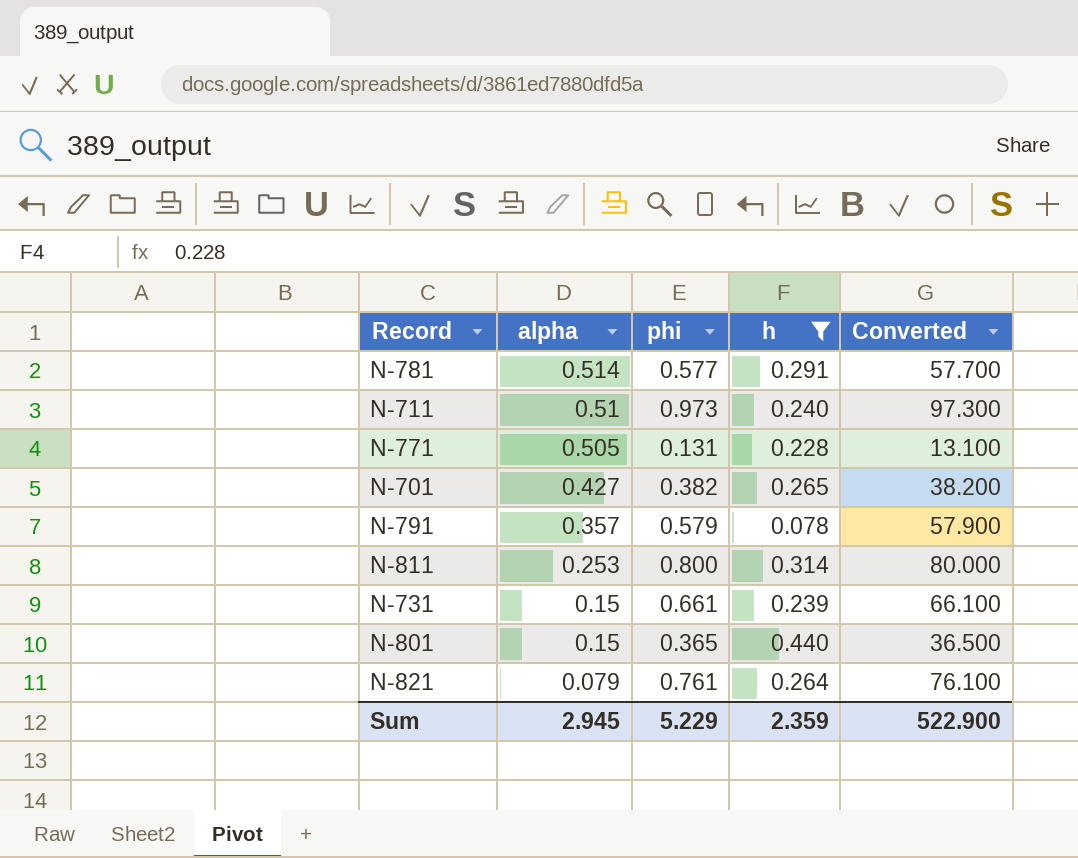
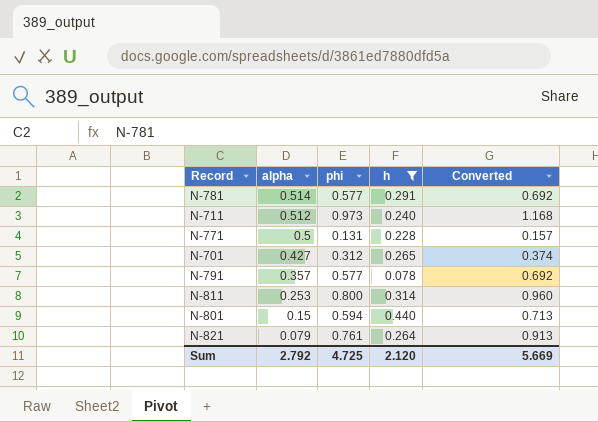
column Converted | formula: [phi] * 100 -> [phi] * 1.2
row N-731: 0.15 | 0.661 | 0.239 | 66.100 -> none
N-711 | alpha: 0.51 -> 0.512
N-771 | alpha: 0.505 -> 0.5
N-701 | phi: 0.382 -> 0.312
N-791 | phi: 0.579 -> 0.577
N-801 | phi: 0.365 -> 0.594
Sum | alpha: 2.945 -> 2.792
Sum | phi: 5.229 -> 4.725
Sum | h: 2.359 -> 2.120
Sum | Converted: 522.900 -> 5.669

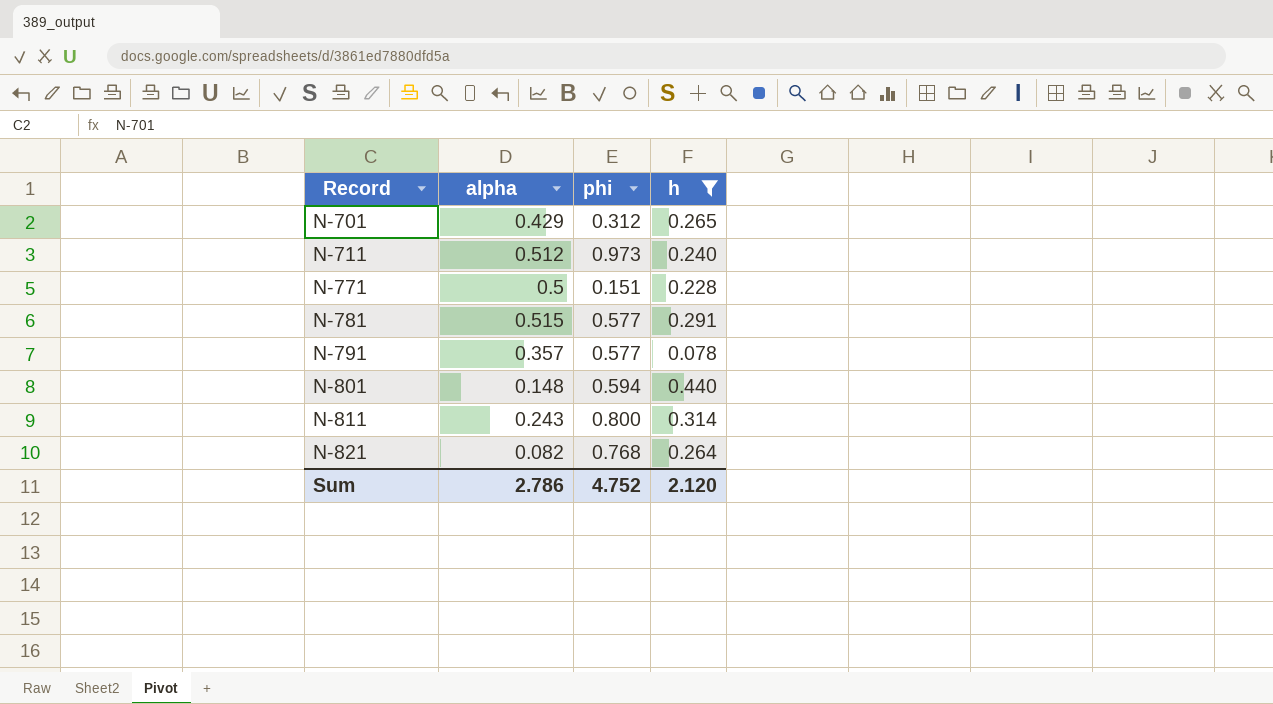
row order: alpha descending -> Record ascending
column Converted | formula: [phi] * 1.2 -> none
N-701 | alpha: 0.427 -> 0.429
N-771 | phi: 0.131 -> 0.151
N-781 | alpha: 0.514 -> 0.515
N-801 | alpha: 0.15 -> 0.148
N-811 | alpha: 0.253 -> 0.243
N-821 | alpha: 0.079 -> 0.082
N-821 | phi: 0.761 -> 0.768
Sum | alpha: 2.792 -> 2.786
Sum | phi: 4.725 -> 4.752

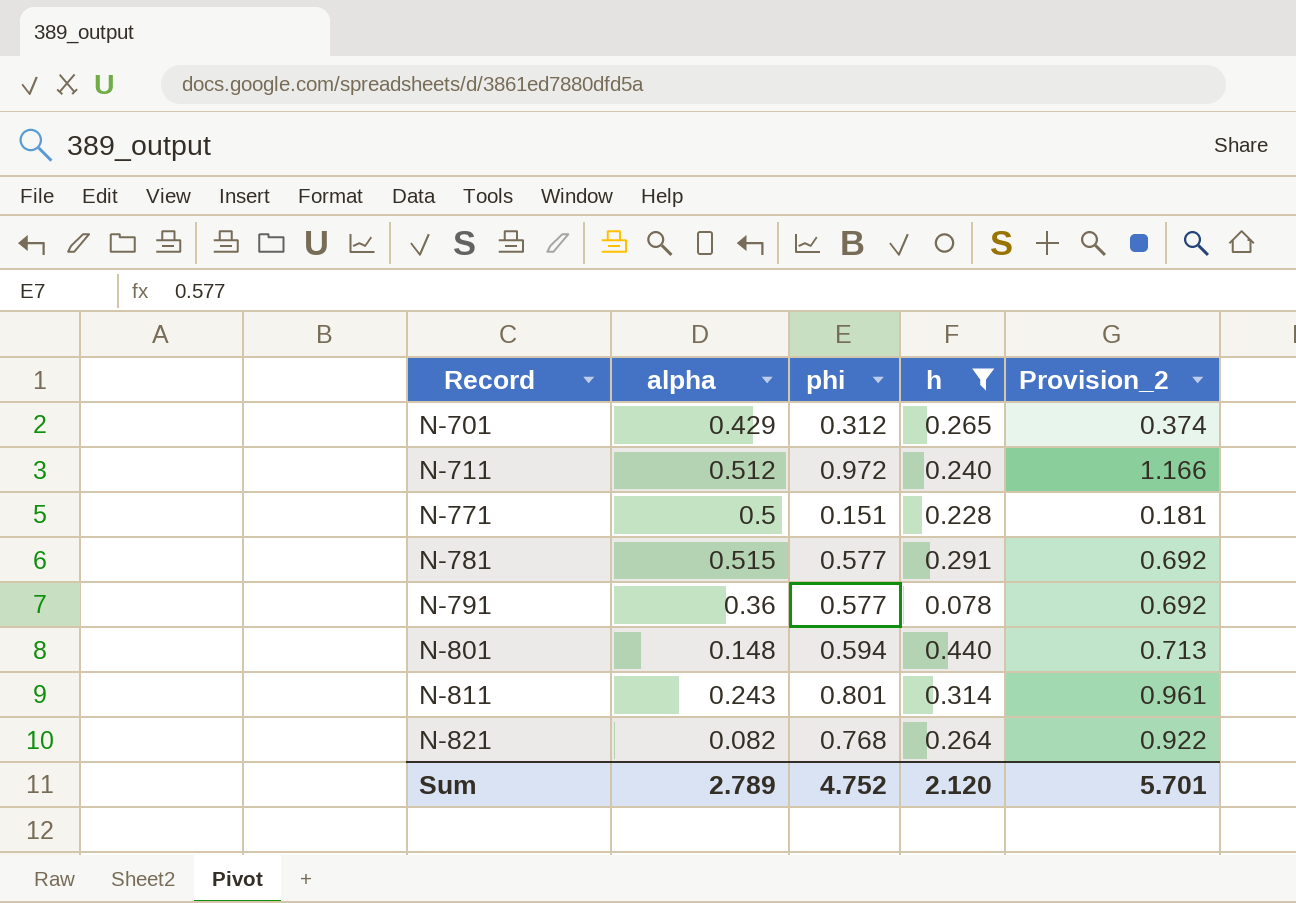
column Provision_2 | formula: none -> [phi] * 1.2
N-711 | phi: 0.973 -> 0.972
N-791 | alpha: 0.357 -> 0.36
N-811 | phi: 0.800 -> 0.801
Sum | alpha: 2.786 -> 2.789

